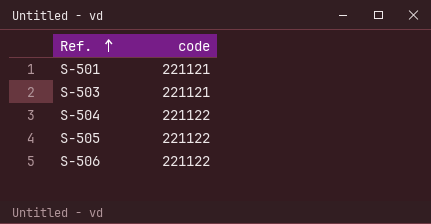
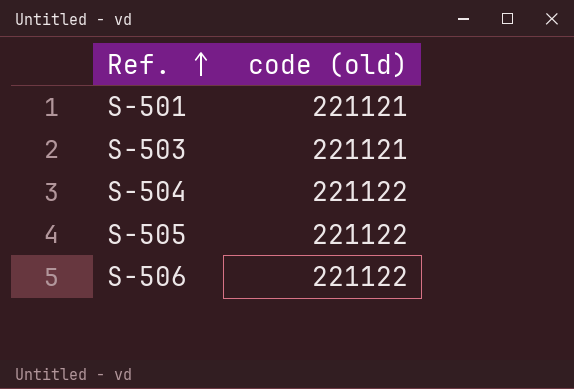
column name: code -> code (old)

